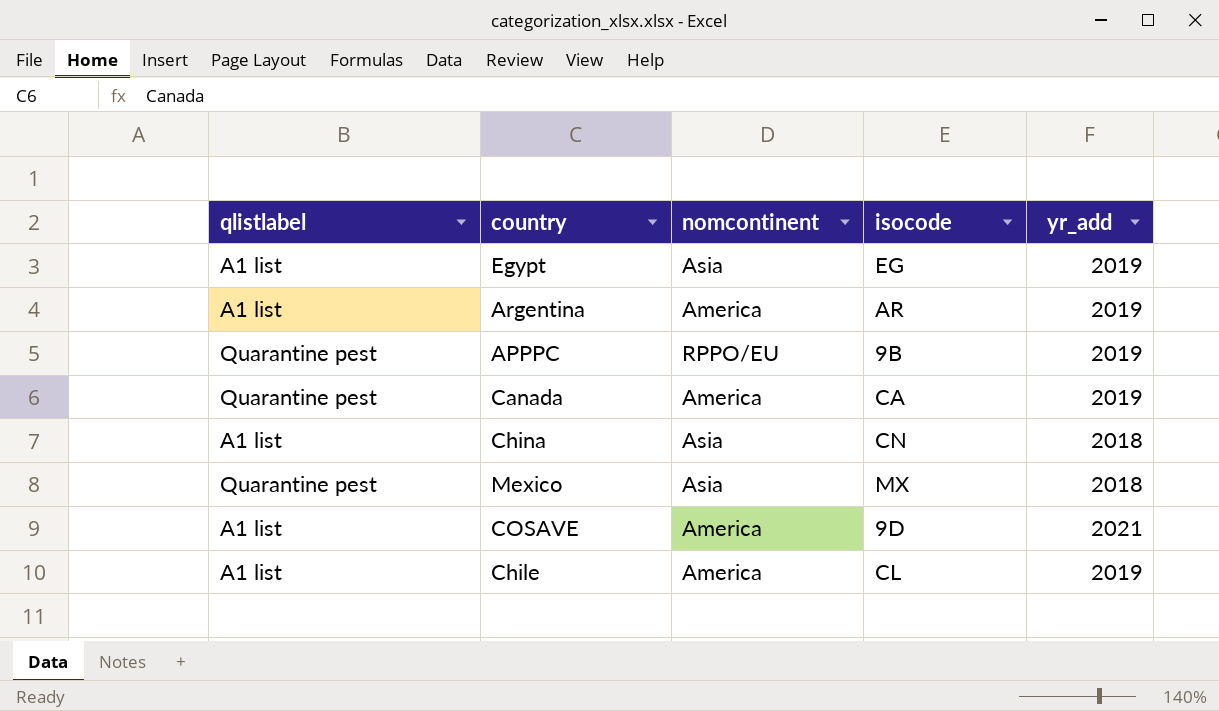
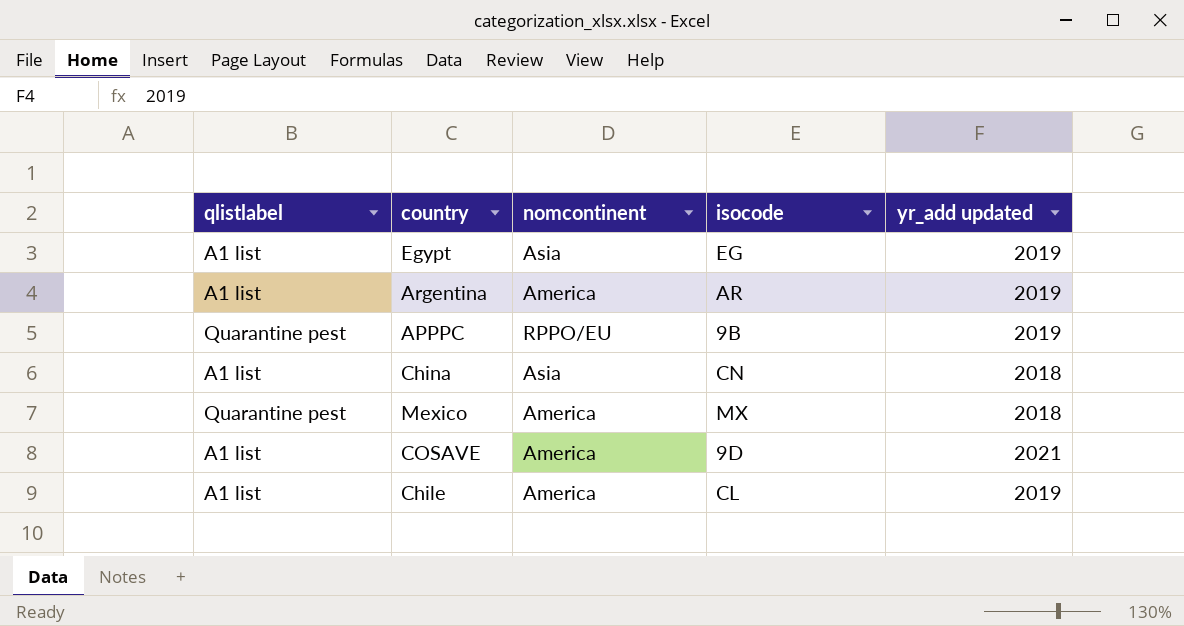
column name: yr_add -> yr_add updated
row Canada: Quarantine pest | America | CA | 2019 -> none
Mexico | nomcontinent: Asia -> America

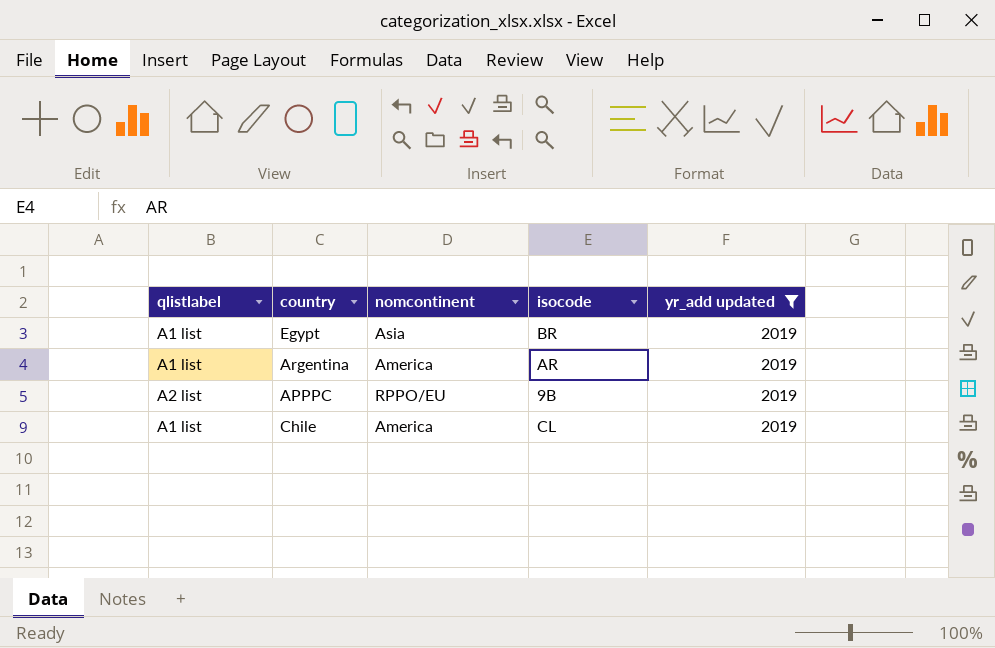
filter: none -> yr_add updated = 2019
Egypt | isocode: EG -> BR
APPPC | qlistlabel: Quarantine pest -> A2 list

